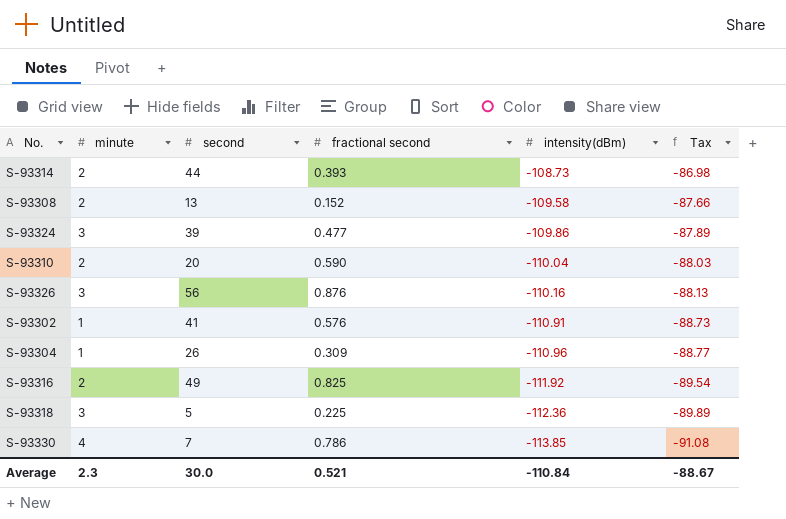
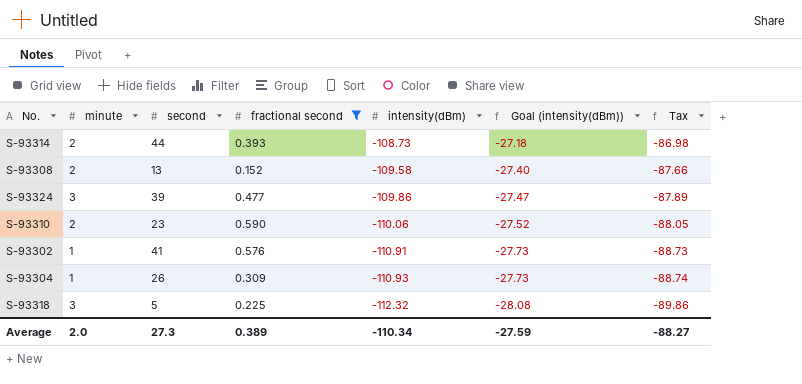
filter: none -> fractional second <= 0.590
column Goal (intensity(dBm)) | formula: none -> [intensity(dBm)] * 0.25
S-93310 | second: 20 -> 23
S-93310 | intensity(dBm): -110.04 -> -110.06
S-93310 | Tax: -88.03 -> -88.05
S-93304 | intensity(dBm): -110.96 -> -110.93
S-93304 | Tax: -88.77 -> -88.74
S-93318 | intensity(dBm): -112.36 -> -112.32
S-93318 | Tax: -89.89 -> -89.86
Average | minute: 2.3 -> 2.0
Average | second: 30.0 -> 27.3
Average | fractional second: 0.521 -> 0.389
Average | intensity(dBm): -110.84 -> -110.34
Average | Tax: -88.67 -> -88.27

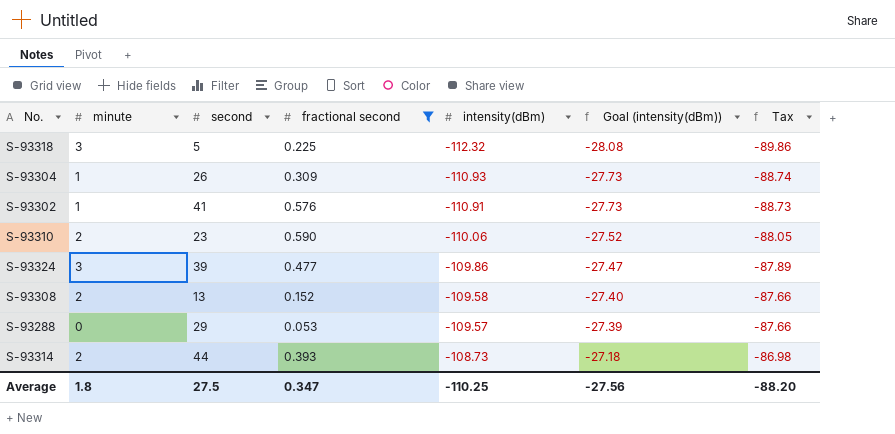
row order: intensity(dBm) descending -> intensity(dBm) ascending
row S-93288: none -> 0 | 29 | 0.053 | -109.57 | -27.39 | -87.66
Average | minute: 2.0 -> 1.8
Average | second: 27.3 -> 27.5
Average | fractional second: 0.389 -> 0.347
Average | intensity(dBm): -110.34 -> -110.25
Average | Goal (intensity(dBm)): -27.59 -> -27.56
Average | Tax: -88.27 -> -88.20

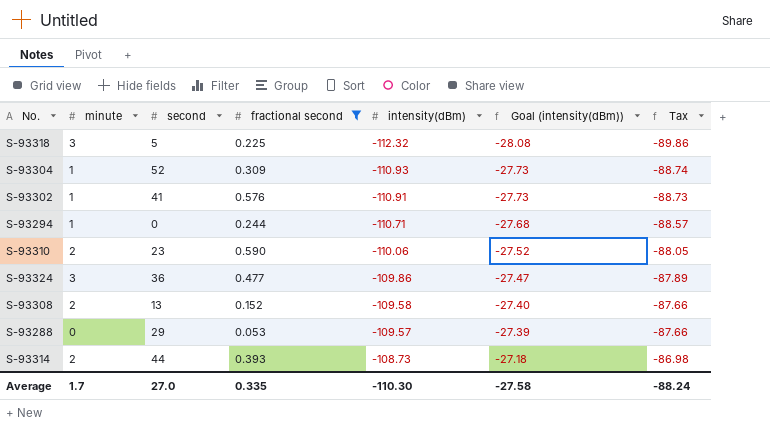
S-93304 | second: 26 -> 52
row S-93294: none -> 1 | 0 | 0.244 | -110.71 | -27.68 | -88.57
S-93324 | second: 39 -> 36
Average | minute: 1.8 -> 1.7
Average | second: 27.5 -> 27.0
Average | fractional second: 0.347 -> 0.335
Average | intensity(dBm): -110.25 -> -110.30
Average | Goal (intensity(dBm)): -27.56 -> -27.58
Average | Tax: -88.20 -> -88.24

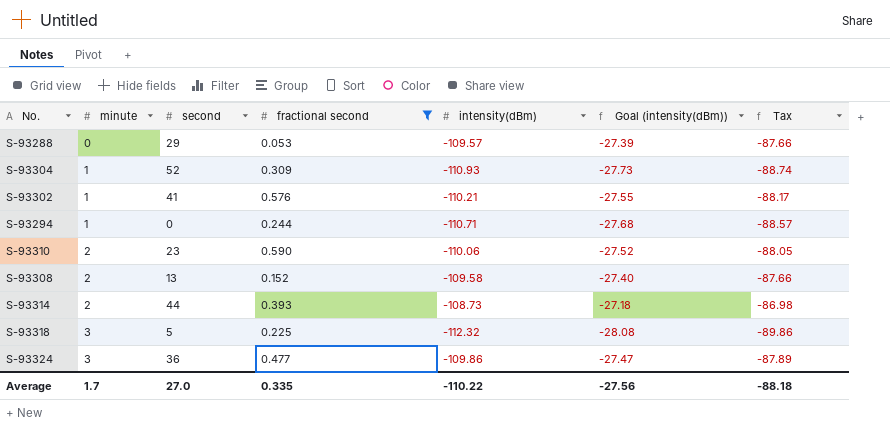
row order: intensity(dBm) ascending -> minute ascending
S-93302 | intensity(dBm): -110.91 -> -110.21
S-93302 | Goal (intensity(dBm)): -27.73 -> -27.55
S-93302 | Tax: -88.73 -> -88.17
Average | intensity(dBm): -110.30 -> -110.22
Average | Goal (intensity(dBm)): -27.58 -> -27.56
Average | Tax: -88.24 -> -88.18

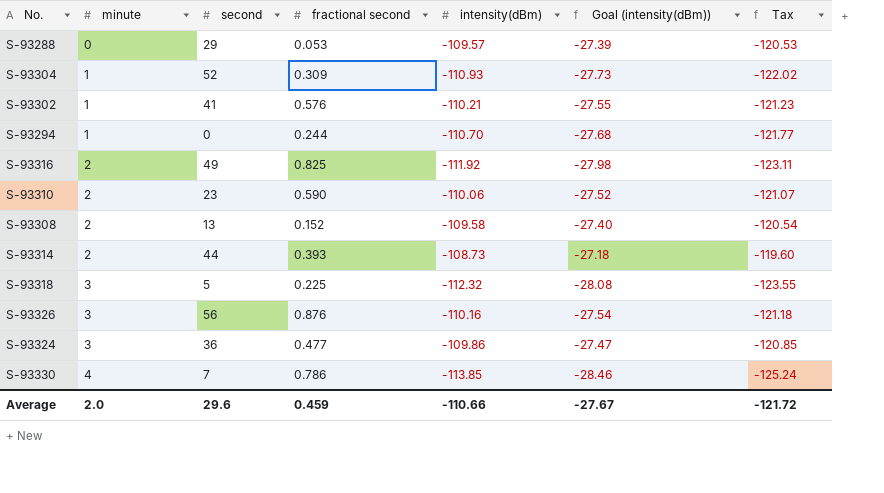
filter: fractional second <= 0.590 -> none
column Tax | formula: [intensity(dBm)] * 0.8 -> [intensity(dBm)] * 1.1
S-93294 | intensity(dBm): -110.71 -> -110.70
Average | minute: 1.7 -> 2.0
Average | second: 27.0 -> 29.6
Average | fractional second: 0.335 -> 0.459
Average | intensity(dBm): -110.22 -> -110.66
Average | Goal (intensity(dBm)): -27.56 -> -27.67
Average | Tax: -88.18 -> -121.72

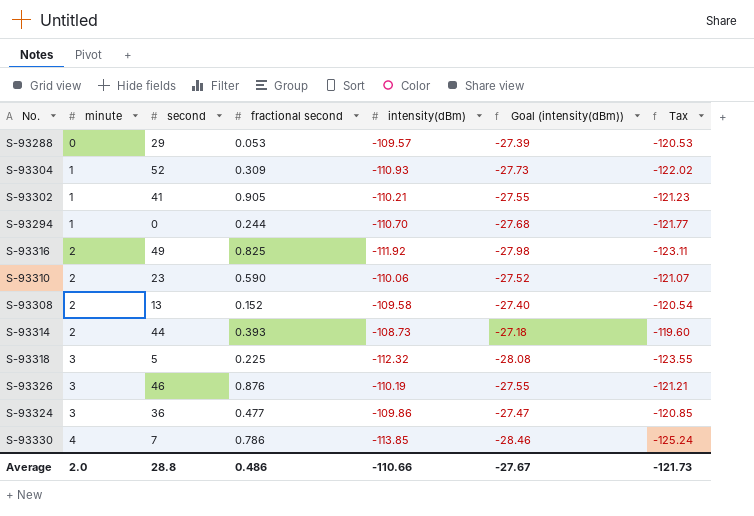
S-93302 | fractional second: 0.576 -> 0.905
S-93326 | second: 56 -> 46
S-93326 | intensity(dBm): -110.16 -> -110.19
S-93326 | Goal (intensity(dBm)): -27.54 -> -27.55
S-93326 | Tax: -121.18 -> -121.21
Average | second: 29.6 -> 28.8
Average | fractional second: 0.459 -> 0.486
Average | Tax: -121.72 -> -121.73

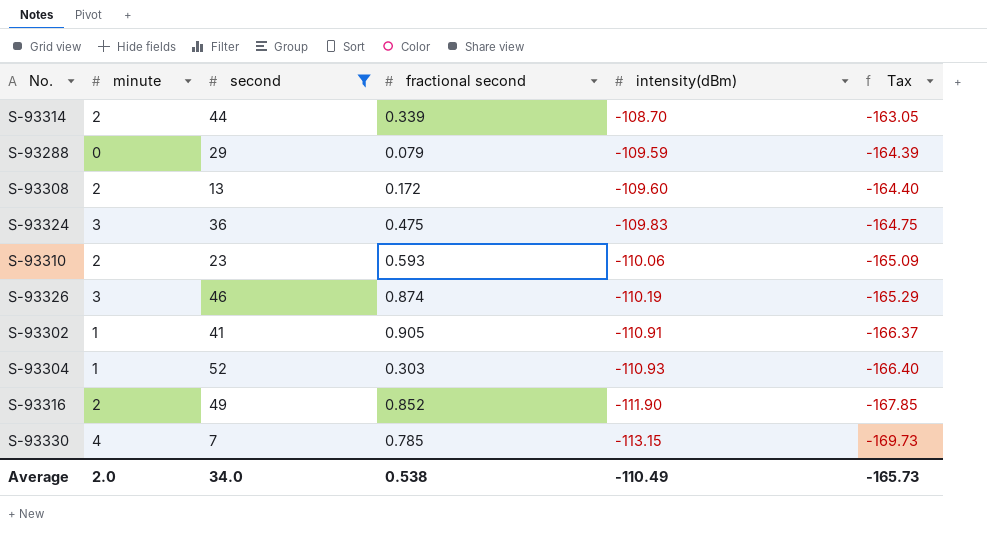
filter: none -> second >= 7
row order: minute ascending -> intensity(dBm) descending
column Goal (intensity(dBm)) | formula: [intensity(dBm)] * 0.25 -> none
column Tax | formula: [intensity(dBm)] * 1.1 -> [intensity(dBm)] * 1.5
S-93314 | fractional second: 0.393 -> 0.339
S-93314 | intensity(dBm): -108.73 -> -108.70
S-93288 | fractional second: 0.053 -> 0.079
S-93288 | intensity(dBm): -109.57 -> -109.59
S-93308 | fractional second: 0.152 -> 0.172
S-93308 | intensity(dBm): -109.58 -> -109.60
S-93324 | fractional second: 0.477 -> 0.475
S-93324 | intensity(dBm): -109.86 -> -109.83
S-93310 | fractional second: 0.590 -> 0.593
S-93326 | fractional second: 0.876 -> 0.874
S-93302 | intensity(dBm): -110.21 -> -110.91
S-93304 | fractional second: 0.309 -> 0.303
S-93316 | fractional second: 0.825 -> 0.852
S-93316 | intensity(dBm): -111.92 -> -111.90
S-93330 | fractional second: 0.786 -> 0.785
S-93330 | intensity(dBm): -113.85 -> -113.15
Average | second: 28.8 -> 34.0
Average | fractional second: 0.486 -> 0.538
Average | intensity(dBm): -110.66 -> -110.49
Average | Tax: -121.73 -> -165.73

